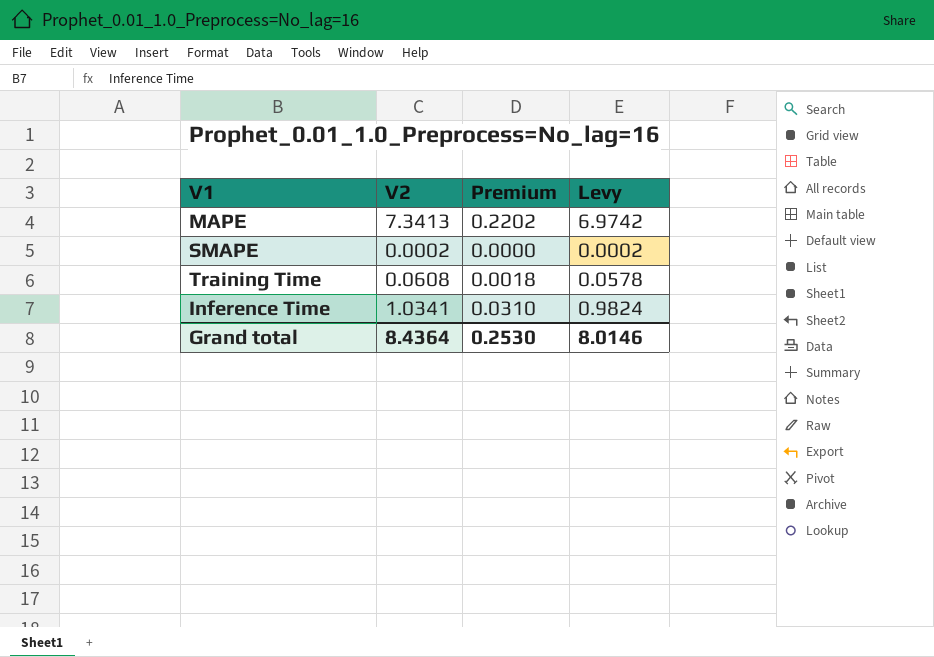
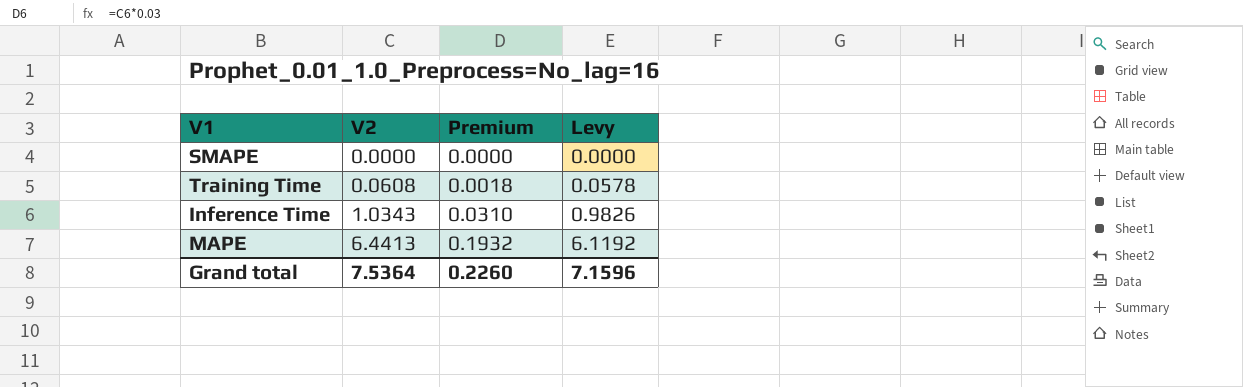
row order: none -> V2 ascending
SMAPE | V2: 0.0002 -> 0.0000
SMAPE | Levy: 0.0002 -> 0.0000
Inference Time | V2: 1.0341 -> 1.0343
Inference Time | Levy: 0.9824 -> 0.9826
MAPE | V2: 7.3413 -> 6.4413
MAPE | Premium: 0.2202 -> 0.1932
MAPE | Levy: 6.9742 -> 6.1192
Grand total | V2: 8.4364 -> 7.5364
Grand total | Premium: 0.2530 -> 0.2260
Grand total | Levy: 8.0146 -> 7.1596

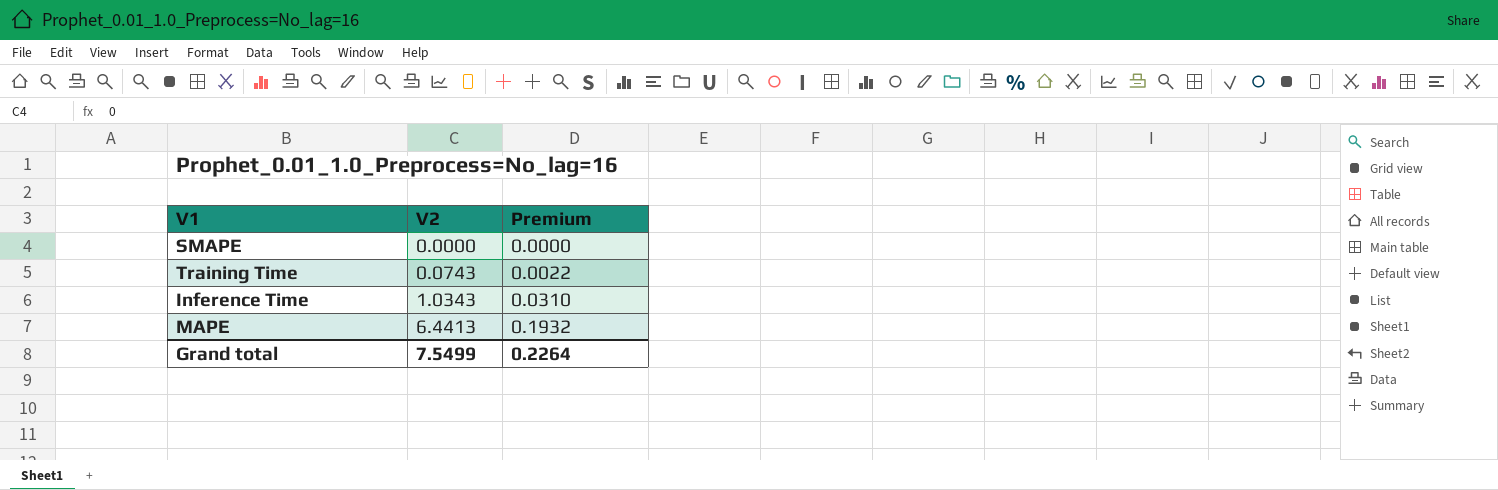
column Levy | formula: [V2] * 0.95 -> none
Training Time | V2: 0.0608 -> 0.0743
Training Time | Premium: 0.0018 -> 0.0022
Grand total | V2: 7.5364 -> 7.5499
Grand total | Premium: 0.2260 -> 0.2264

